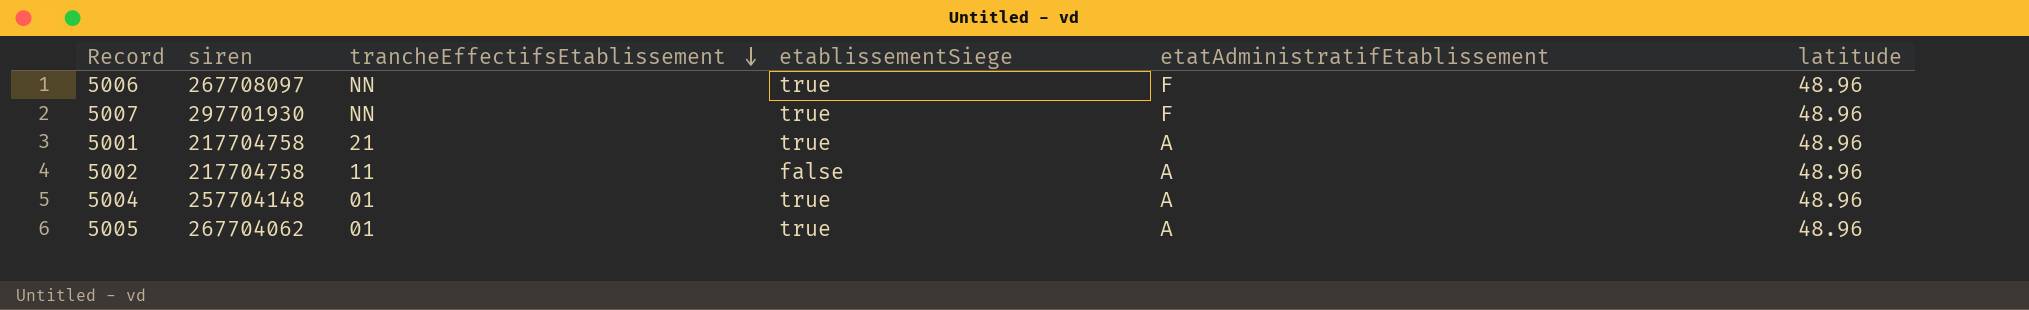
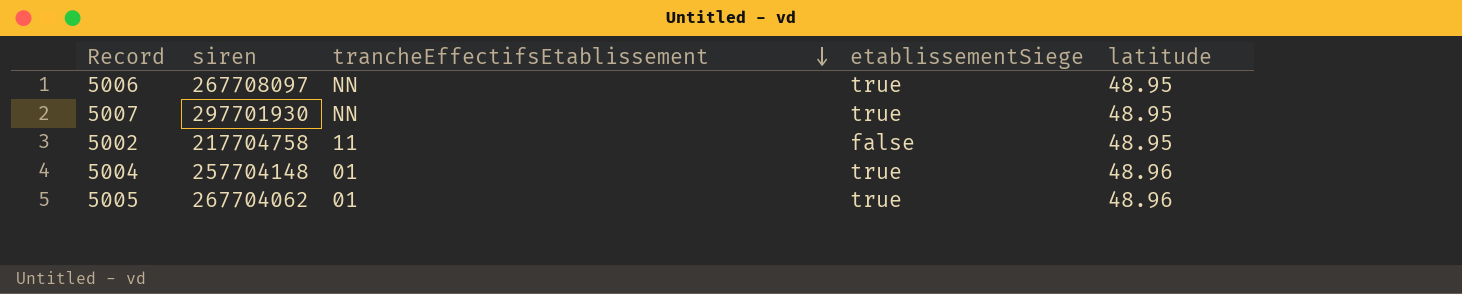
column etatAdministratifEtablissement | position: 5 -> none
row 5001: 217704758 | 21 | true | A | 48.96 -> none
5006 | latitude: 48.96 -> 48.95
5007 | latitude: 48.96 -> 48.95
5002 | latitude: 48.96 -> 48.95

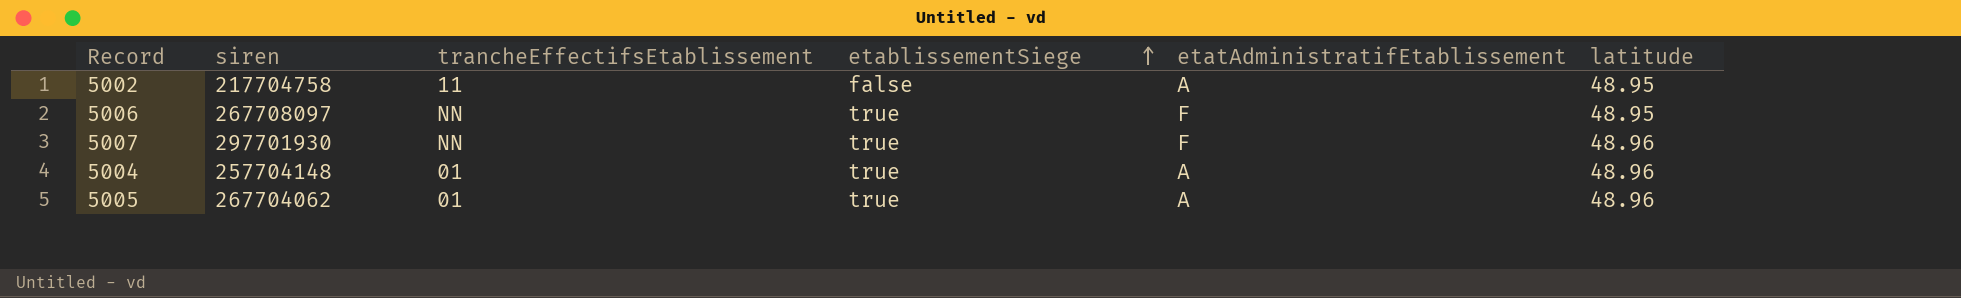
row order: trancheEffectifsEtablissement descending -> etablissementSiege ascending
column etatAdministratifEtablissement | position: none -> 5
5007 | latitude: 48.95 -> 48.96

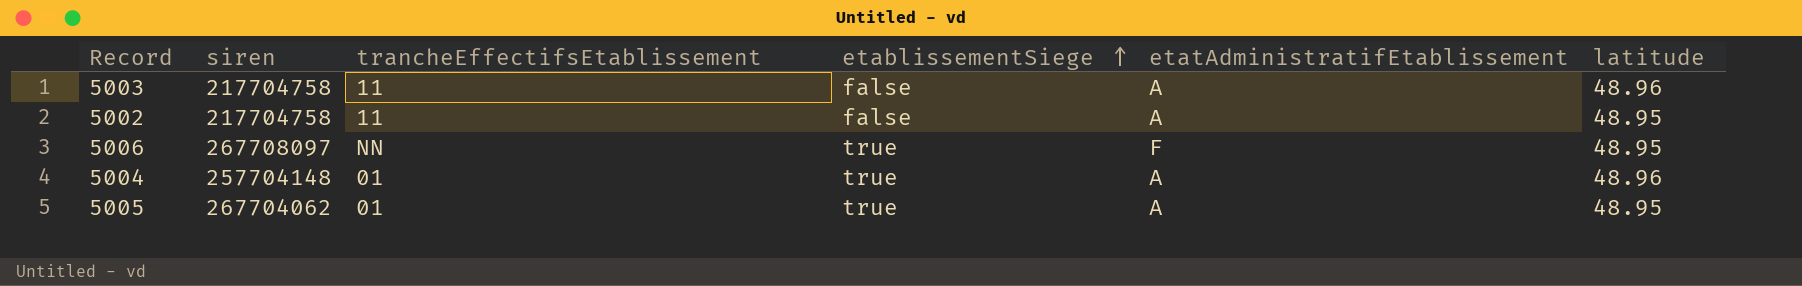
row 5007: 297701930 | NN | true | F | 48.96 -> none
row 5003: none -> 217704758 | 11 | false | A | 48.96
5005 | latitude: 48.96 -> 48.95

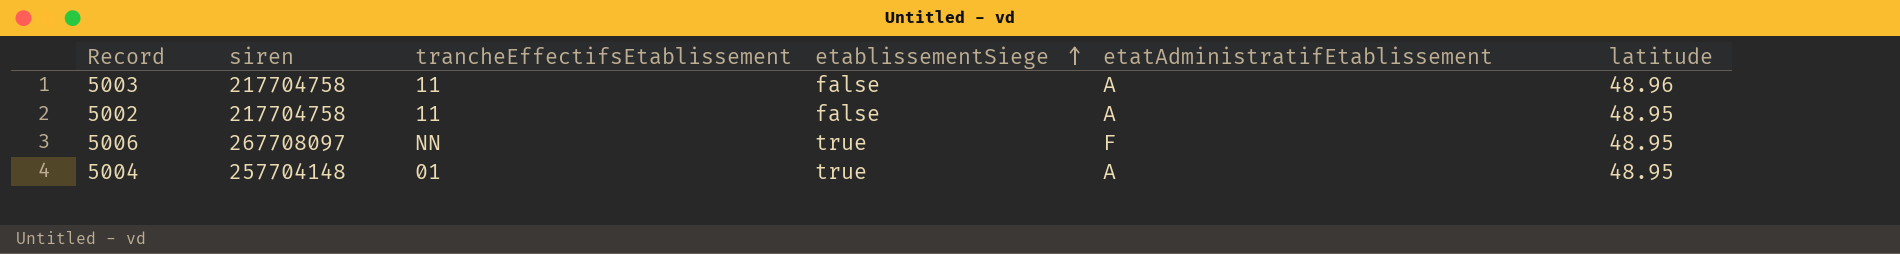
row 5005: 267704062 | 01 | true | A | 48.95 -> none
5004 | latitude: 48.96 -> 48.95

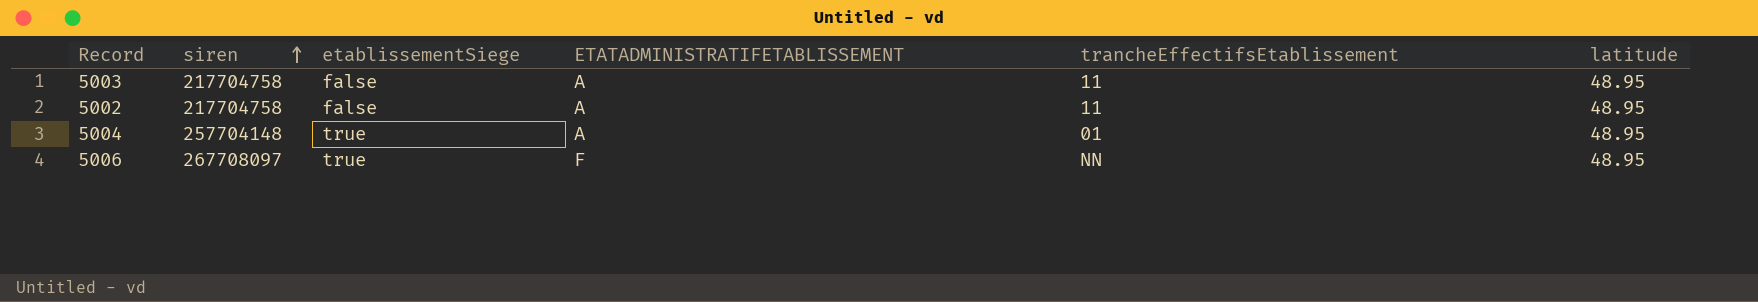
row order: etablissementSiege ascending -> siren ascending
column name: etatAdministratifEtablissement -> ETATADMINISTRATIFETABLISSEMENT
column trancheEffectifsEtablissement | position: 3 -> 5
5003 | latitude: 48.96 -> 48.95

